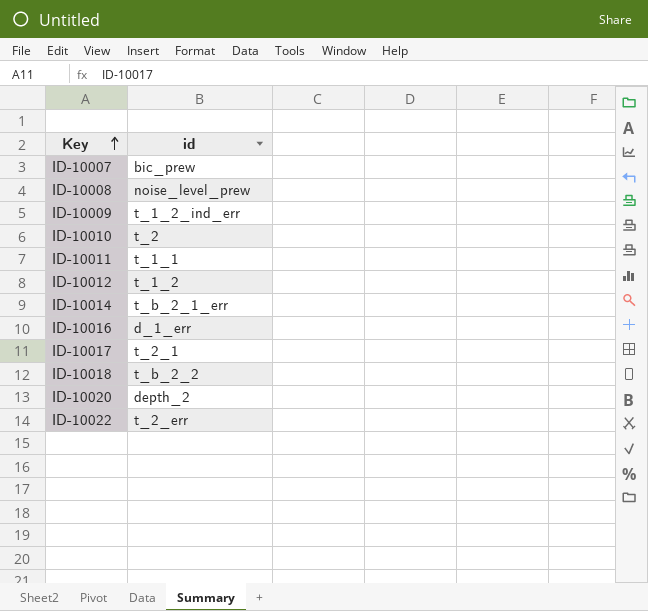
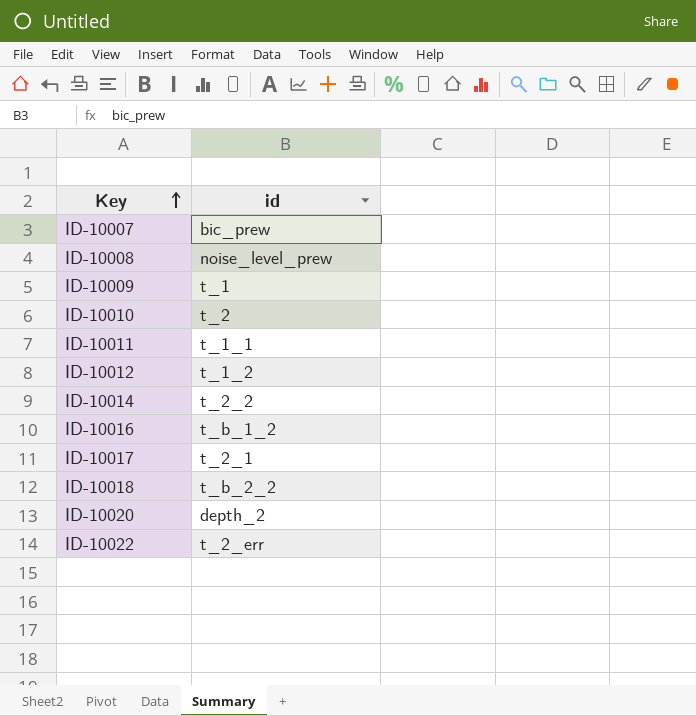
ID-10009 | id: t_1_2_ind_err -> t_1
ID-10014 | id: t_b_2_1_err -> t_2_2
ID-10016 | id: d_1_err -> t_b_1_2

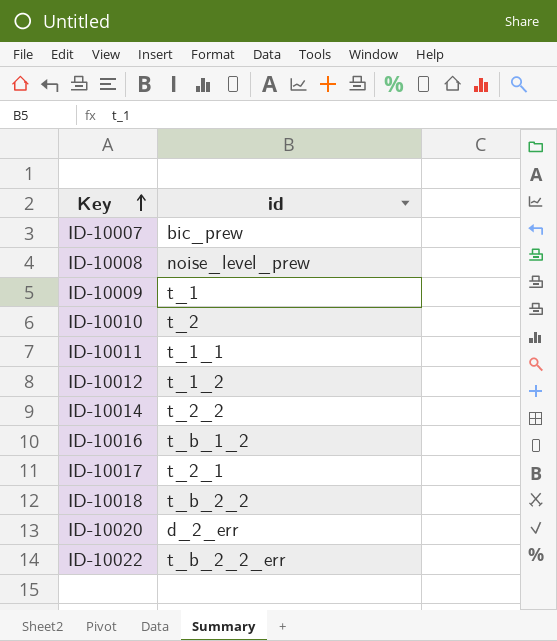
ID-10020 | id: depth_2 -> d_2_err
ID-10022 | id: t_2_err -> t_b_2_2_err

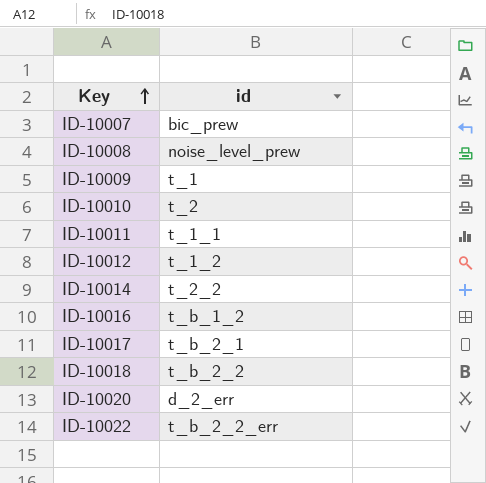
ID-10017 | id: t_2_1 -> t_b_2_1

